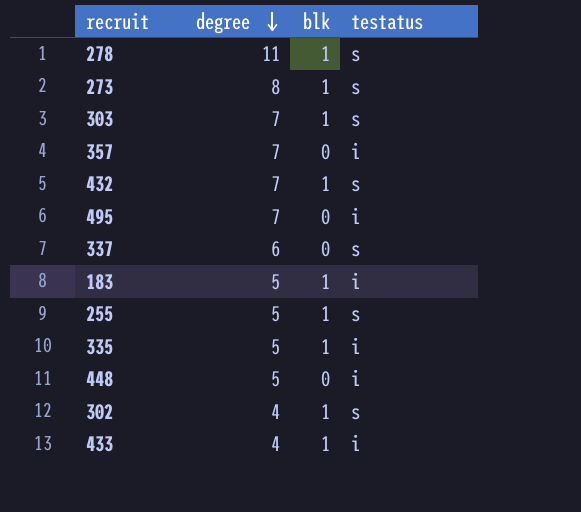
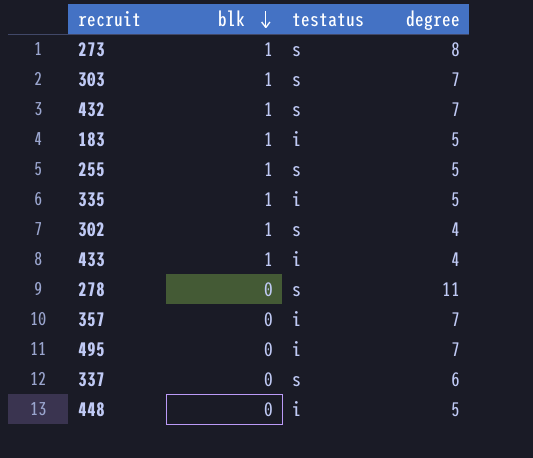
row order: degree descending -> blk descending
column degree | position: 2 -> 4
278 | blk: 1 -> 0

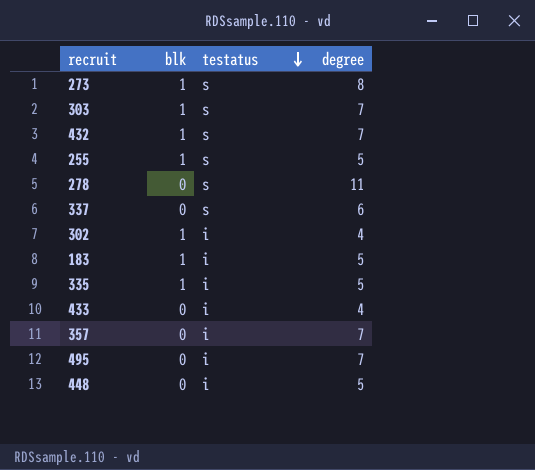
row order: blk descending -> testatus descending
302 | testatus: s -> i
433 | blk: 1 -> 0

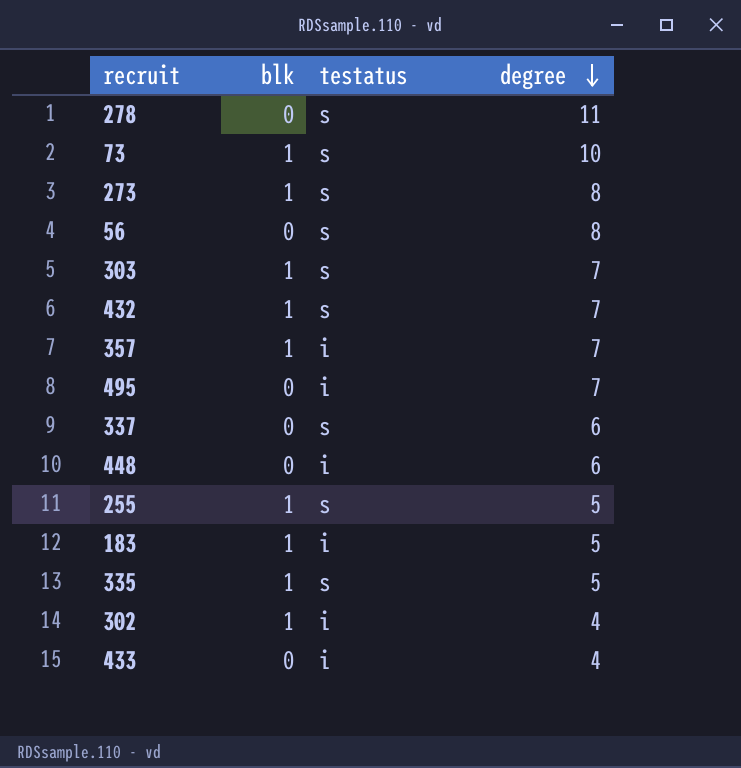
row order: testatus descending -> degree descending
row 73: none -> 1 | s | 10
row 56: none -> 0 | s | 8
357 | blk: 0 -> 1
448 | degree: 5 -> 6
335 | testatus: i -> s

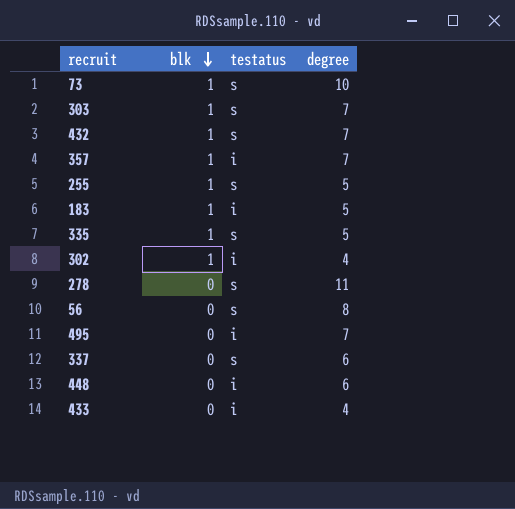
row order: degree descending -> blk descending
row 273: 1 | s | 8 -> none

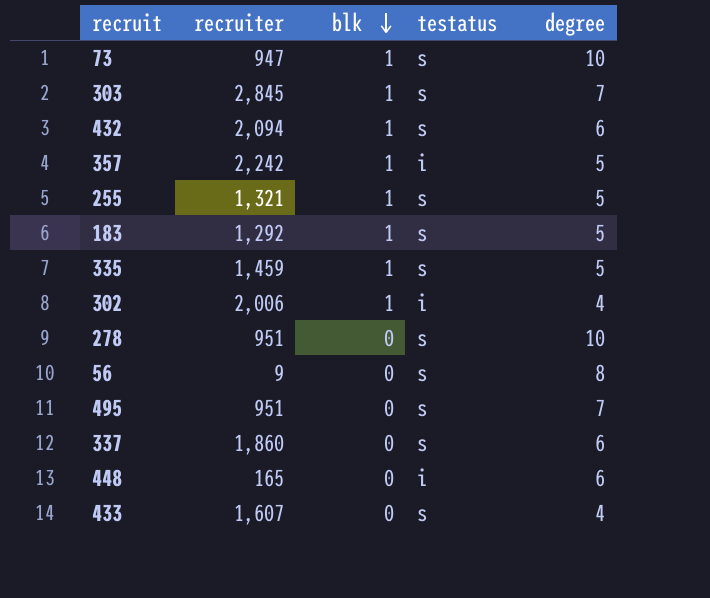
column recruiter | position: none -> 2
432 | degree: 7 -> 6
357 | degree: 7 -> 5
183 | testatus: i -> s
278 | degree: 11 -> 10
495 | testatus: i -> s
433 | testatus: i -> s

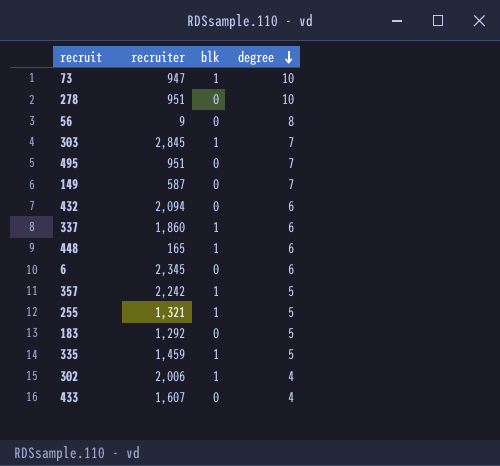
row order: blk descending -> degree descending
column testatus | position: 4 -> none
row 149: none -> 587 | 0 | 7
432 | blk: 1 -> 0
337 | blk: 0 -> 1
448 | blk: 0 -> 1
row 6: none -> 2,345 | 0 | 6
183 | blk: 1 -> 0

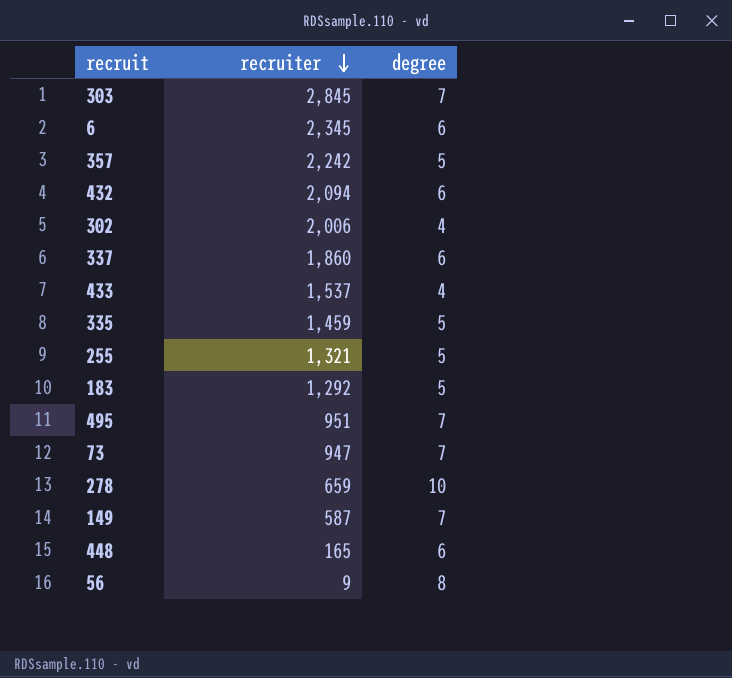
row order: degree descending -> recruiter descending
column blk | position: 3 -> none
433 | recruiter: 1,607 -> 1,537
73 | degree: 10 -> 7
278 | recruiter: 951 -> 659

